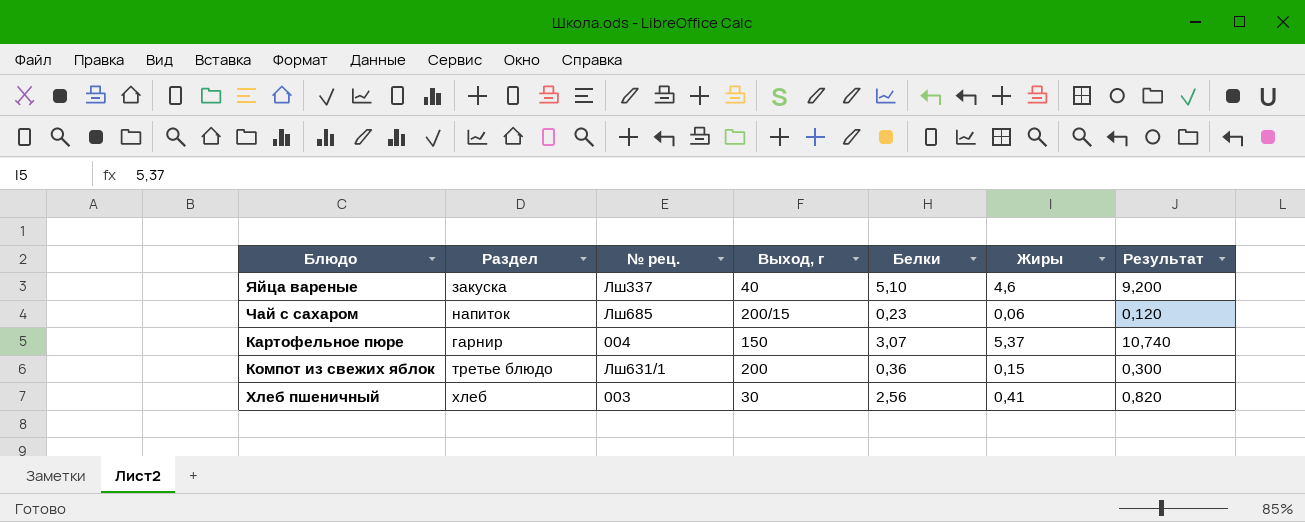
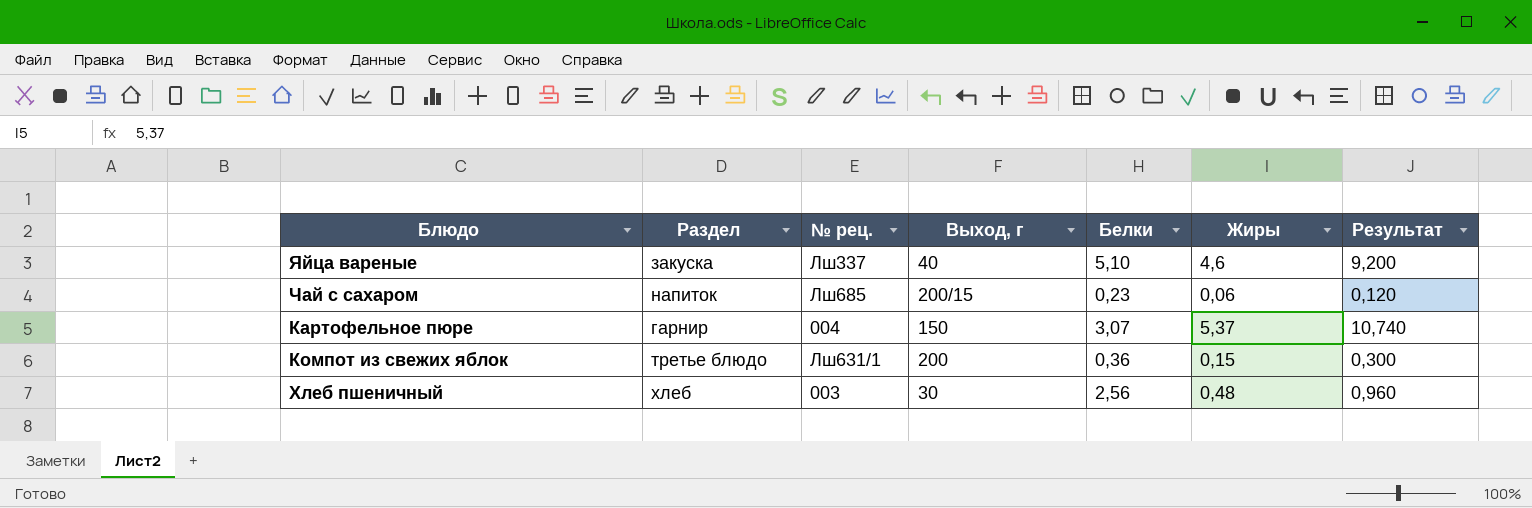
Хлеб пшеничный | Жиры: 0,41 -> 0,48
Хлеб пшеничный | Результат: 0,820 -> 0,960

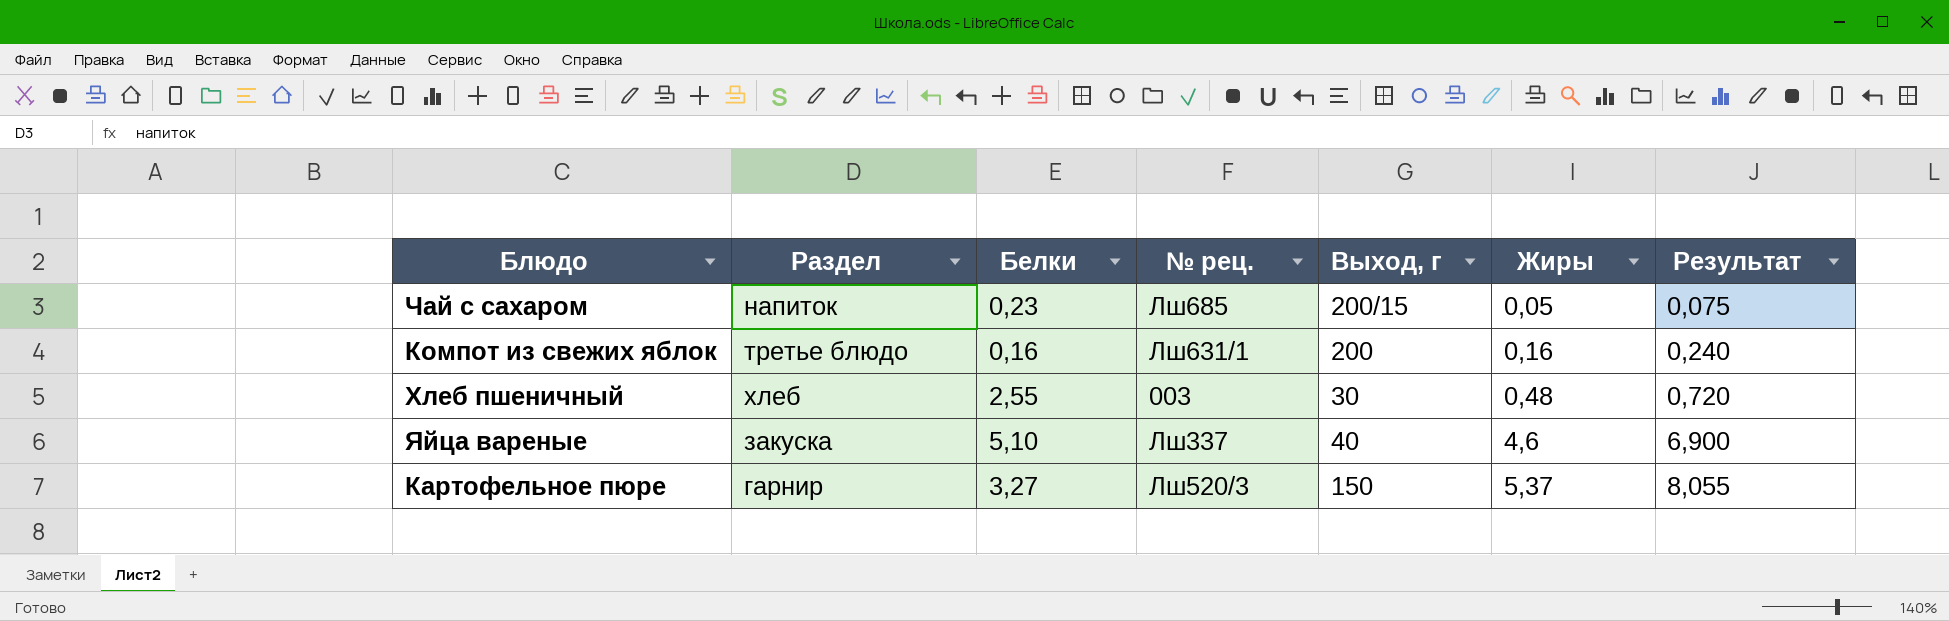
row order: none -> Жиры ascending
column Белки | position: 5 -> 3
column Результат | formula: [Жиры] * 2 -> [Жиры] * 1,5
Чай с сахаром | Жиры: 0,06 -> 0,05
Компот из свежих яблок | Белки: 0,36 -> 0,16
Компот из свежих яблок | Жиры: 0,15 -> 0,16
Хлеб пшеничный | Белки: 2,56 -> 2,55
Картофельное пюре | Белки: 3,07 -> 3,27
Картофельное пюре | № рец.: 004 -> Лш520/3

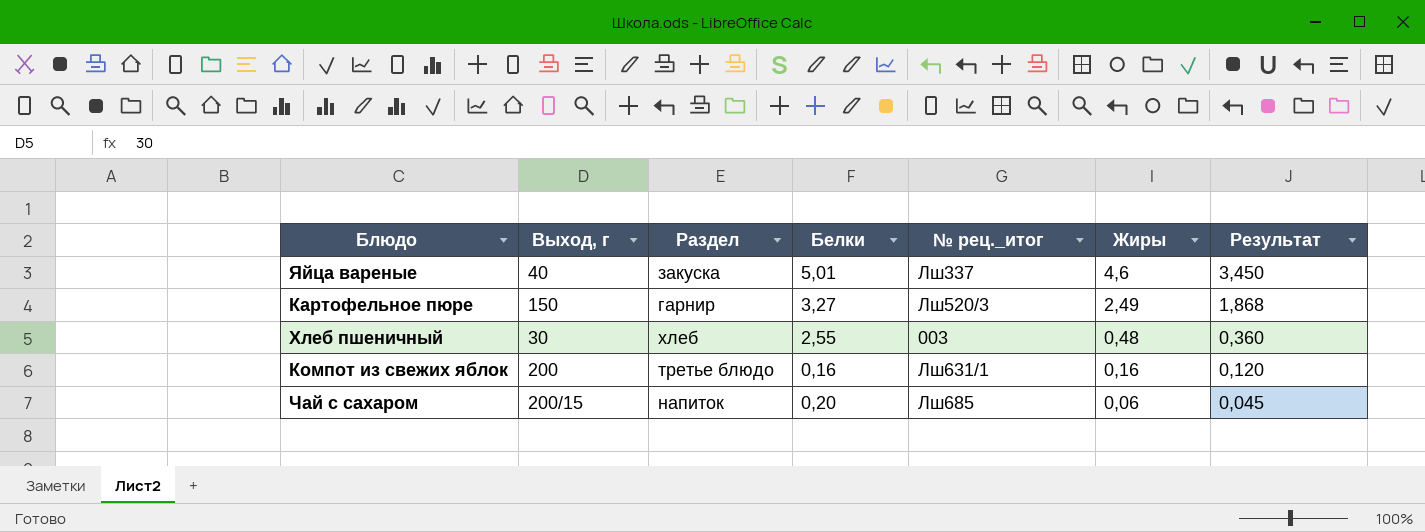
row order: Жиры ascending -> Жиры descending
column Выход, г | position: 5 -> 2
column name: № рец. -> № рец._итог
column Результат | formula: [Жиры] * 1,5 -> [Жиры] * 0,75
Яйца вареные | Белки: 5,10 -> 5,01
Картофельное пюре | Жиры: 5,37 -> 2,49
Чай с сахаром | Белки: 0,23 -> 0,20
Чай с сахаром | Жиры: 0,05 -> 0,06

